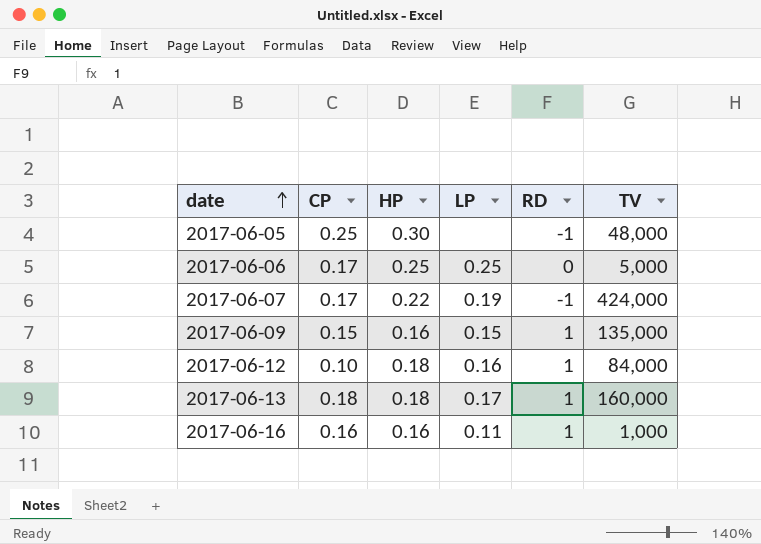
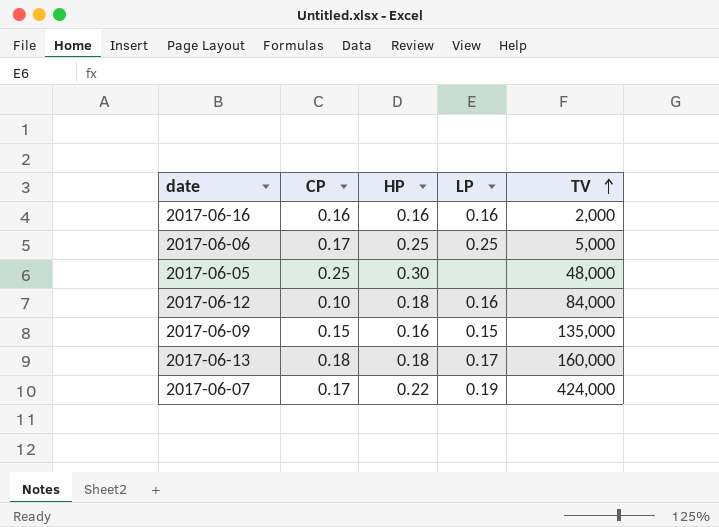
row order: date ascending -> TV ascending
column RD | position: 5 -> none
2017-06-16 | LP: 0.11 -> 0.16
2017-06-16 | TV: 1,000 -> 2,000

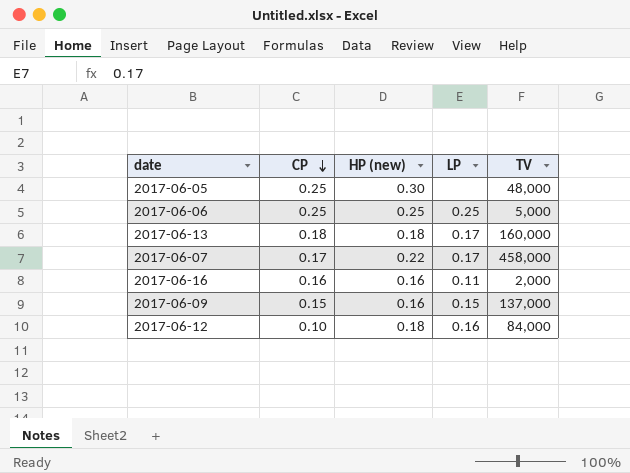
row order: TV ascending -> CP descending
column name: HP -> HP (new)
2017-06-06 | CP: 0.17 -> 0.25
2017-06-07 | LP: 0.19 -> 0.17
2017-06-07 | TV: 424,000 -> 458,000
2017-06-16 | LP: 0.16 -> 0.11
2017-06-09 | TV: 135,000 -> 137,000

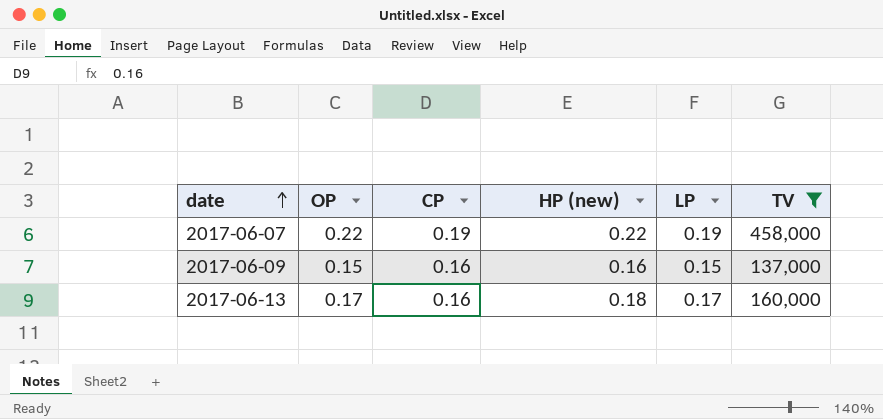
filter: none -> TV >= 137,000
row order: CP descending -> date ascending
column OP | position: none -> 2
2017-06-07 | CP: 0.17 -> 0.19
2017-06-07 | LP: 0.17 -> 0.19
2017-06-09 | CP: 0.15 -> 0.16
2017-06-13 | CP: 0.18 -> 0.16

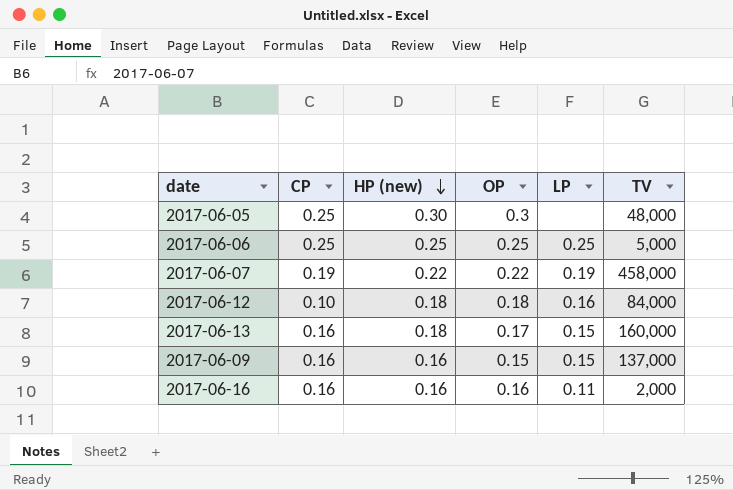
filter: TV >= 137,000 -> none
row order: date ascending -> HP (new) descending
column OP | position: 2 -> 4
2017-06-13 | LP: 0.17 -> 0.15

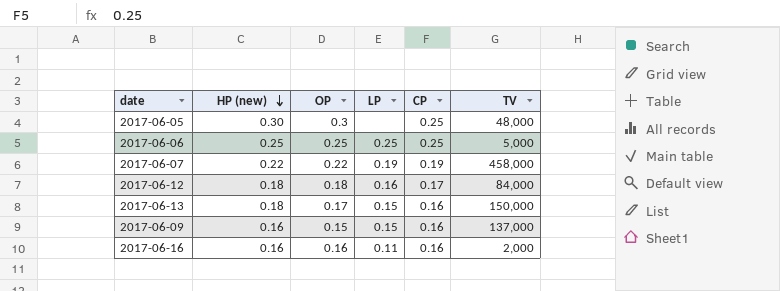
column CP | position: 2 -> 5
2017-06-12 | CP: 0.10 -> 0.17
2017-06-13 | TV: 160,000 -> 150,000

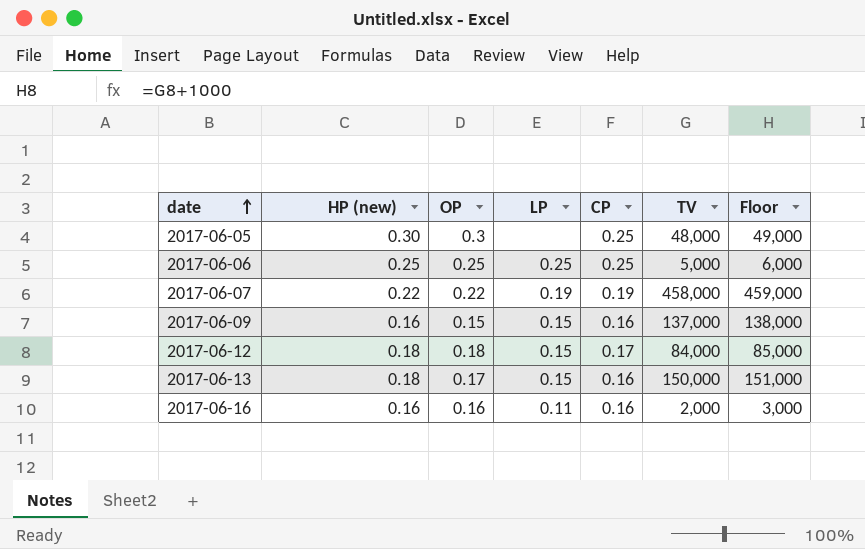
row order: HP (new) descending -> date ascending
column Floor | formula: none -> [TV] + 1000
2017-06-12 | LP: 0.16 -> 0.15

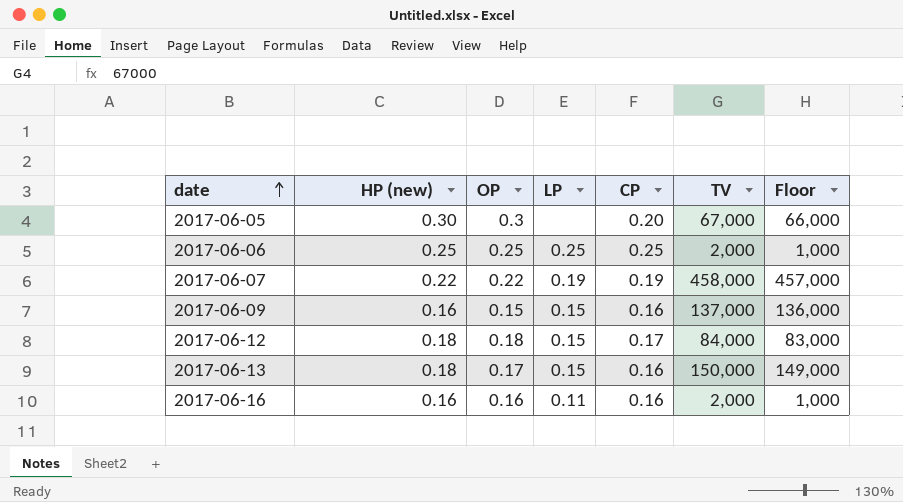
column Floor | formula: [TV] + 1000 -> [TV] - 1000
2017-06-05 | CP: 0.25 -> 0.20
2017-06-05 | TV: 48,000 -> 67,000
2017-06-06 | TV: 5,000 -> 2,000

